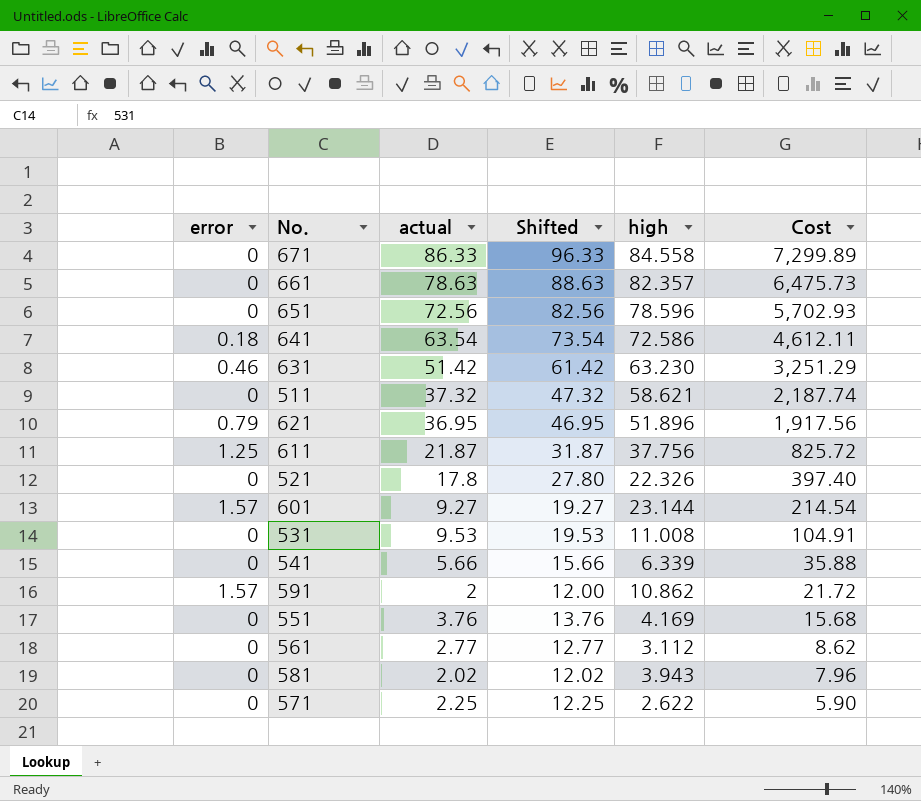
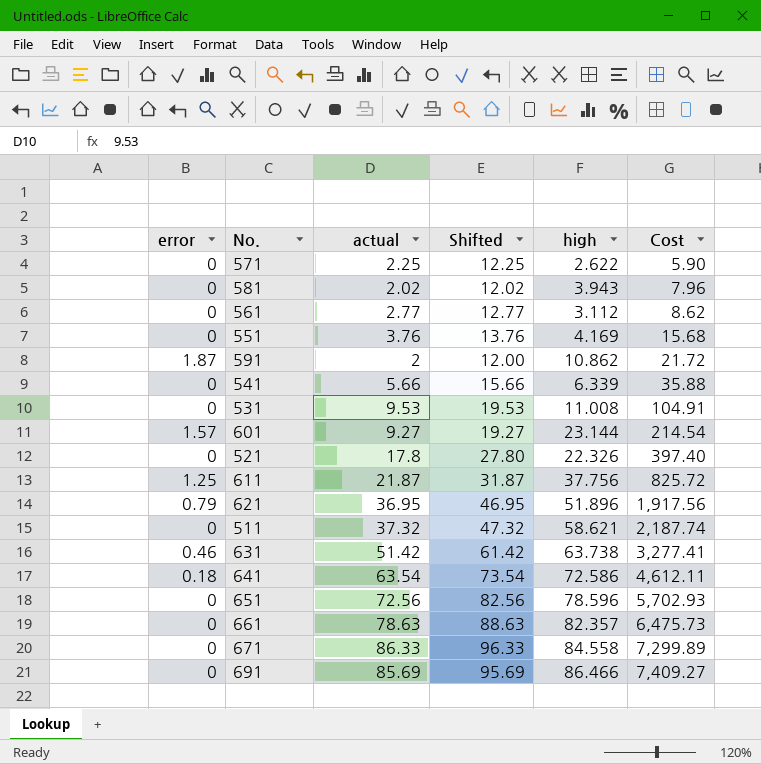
row order: Cost descending -> Cost ascending
591 | error: 1.57 -> 1.87
631 | high: 63.230 -> 63.738
631 | Cost: 3,251.29 -> 3,277.41
row 691: none -> 0 | 85.69 | 95.69 | 86.466 | 7,409.27

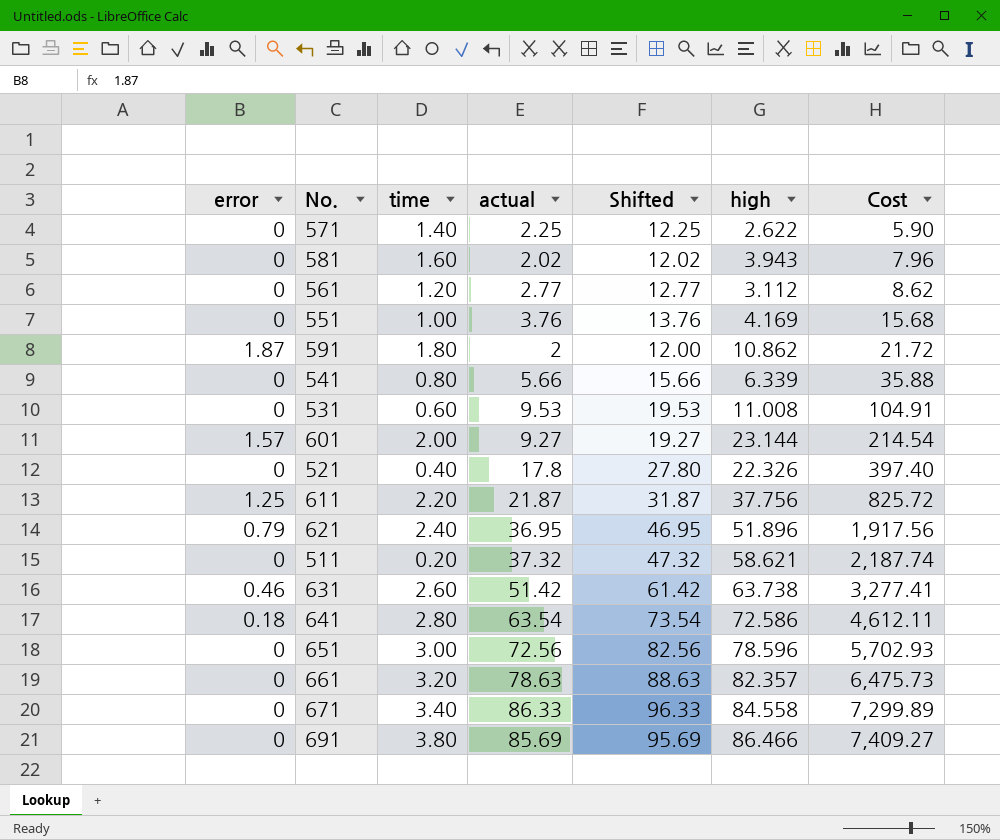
column time | position: none -> 3

